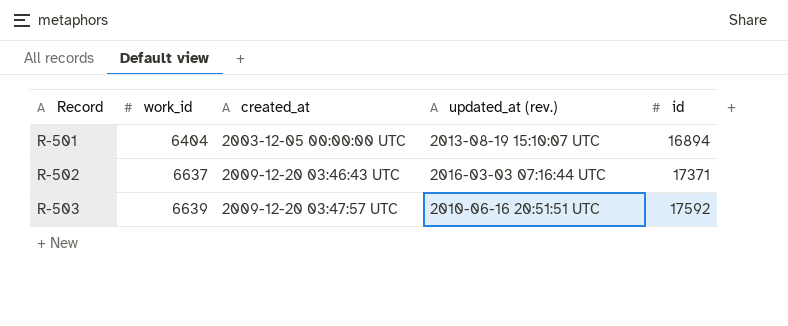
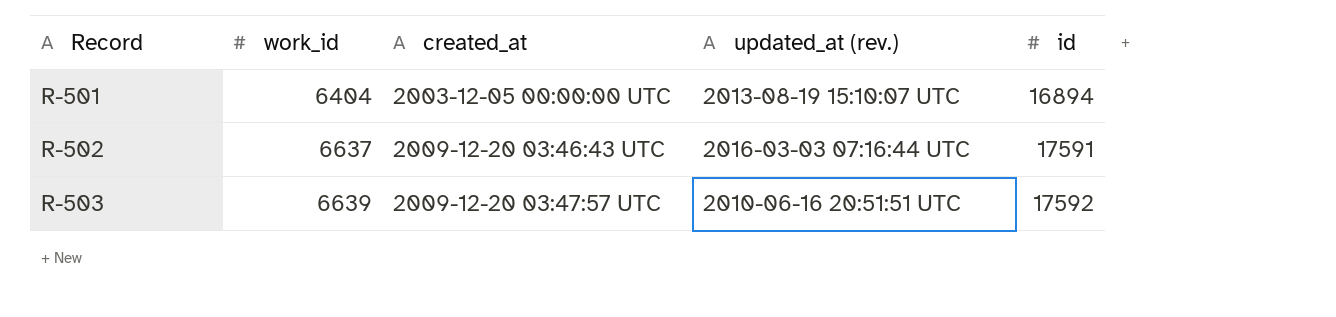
R-502 | id: 17371 -> 17591

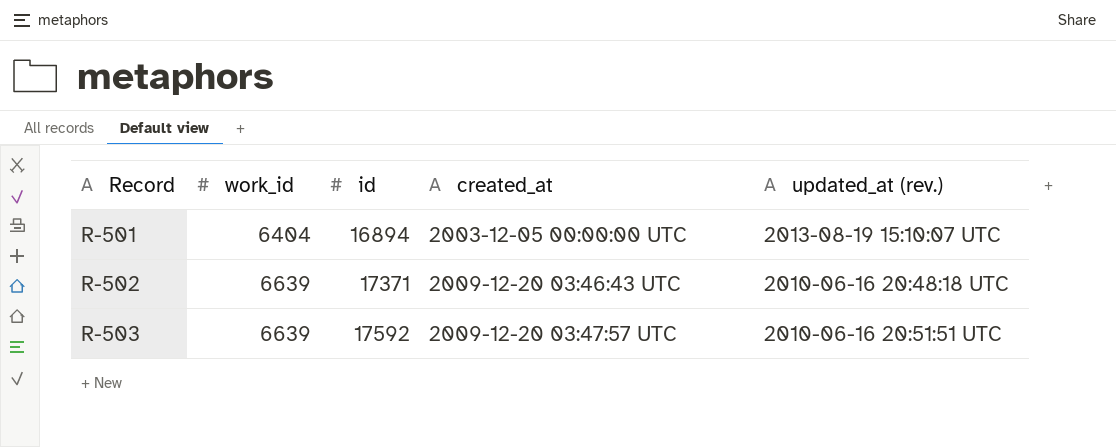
column id | position: 5 -> 3
R-502 | work_id: 6637 -> 6639
R-502 | id: 17591 -> 17371
R-502 | updated_at (rev.): 2016-03-03 07:16:44 UTC -> 2010-06-16 20:48:18 UTC

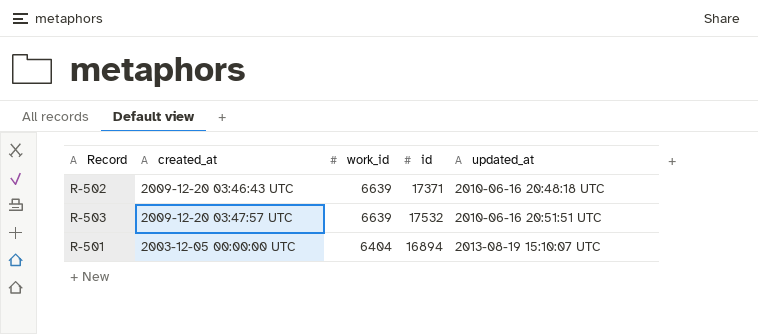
row order: Record ascending -> work_id descending
column created_at | position: 4 -> 2
column name: updated_at (rev.) -> updated_at
R-503 | id: 17592 -> 17532

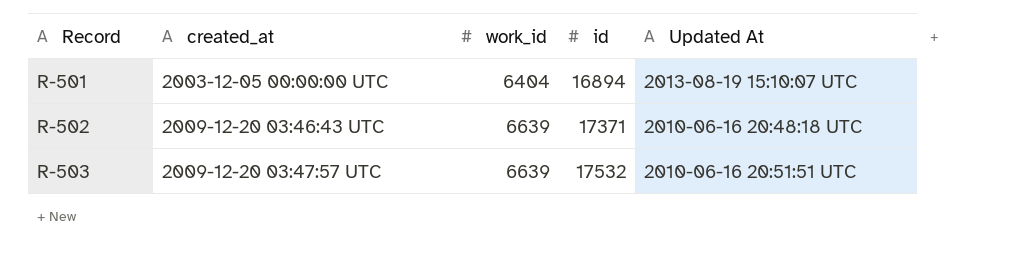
row order: work_id descending -> Record ascending
column name: updated_at -> Updated At

